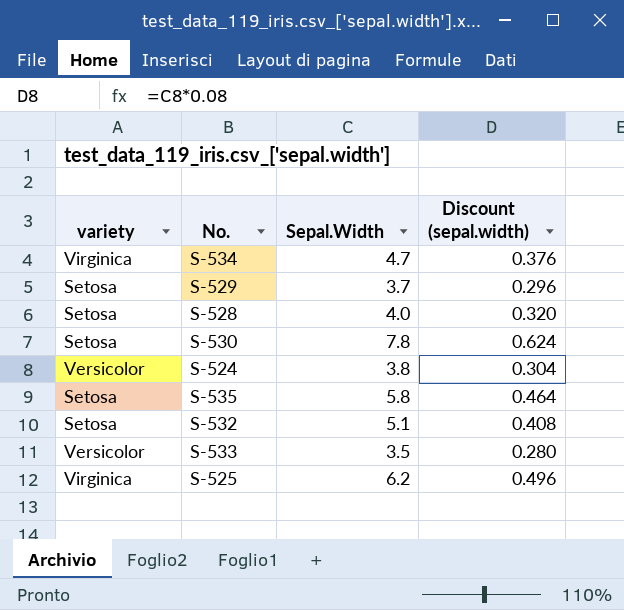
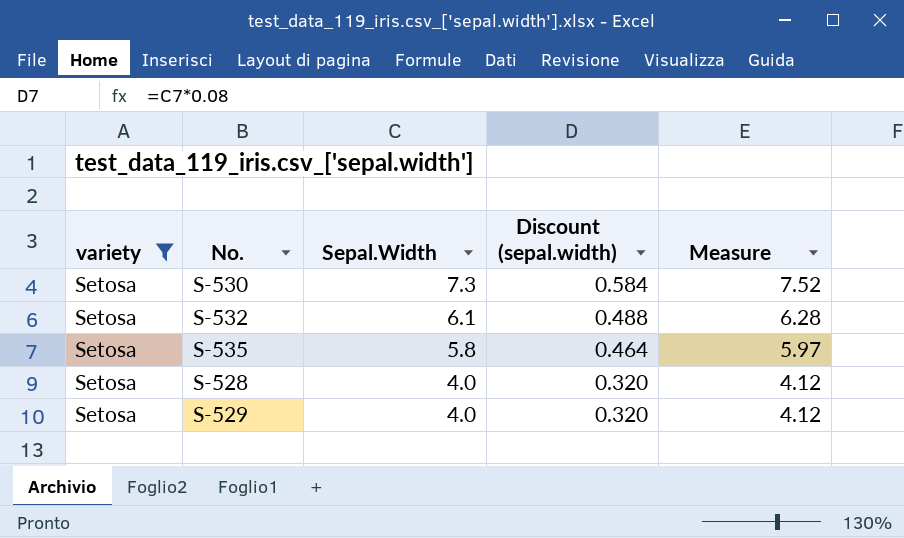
filter: none -> variety = Setosa
row order: none -> Sepal.Width descending
column Measure | formula: none -> [Sepal.Width] * 1.03
S-530 | Sepal.Width: 7.8 -> 7.3
S-530 | Discount (sepal.width): 0.624 -> 0.584
S-532 | Sepal.Width: 5.1 -> 6.1
S-532 | Discount (sepal.width): 0.408 -> 0.488
S-529 | Sepal.Width: 3.7 -> 4.0
S-529 | Discount (sepal.width): 0.296 -> 0.320

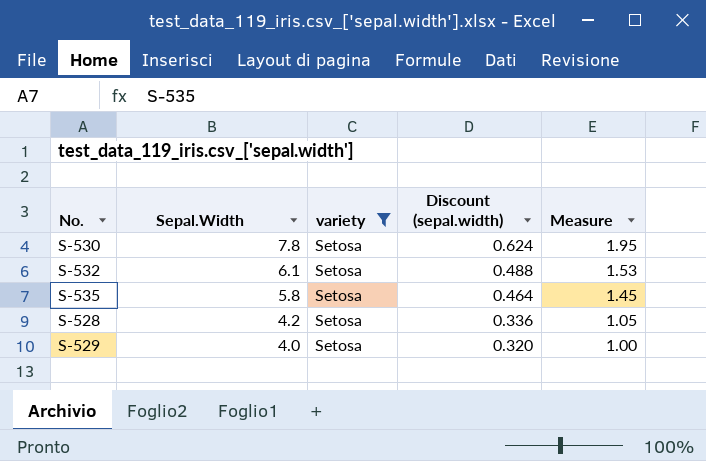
column variety | position: 1 -> 3
column Measure | formula: [Sepal.Width] * 1.03 -> [Sepal.Width] * 0.25
S-530 | Sepal.Width: 7.3 -> 7.8
S-530 | Discount (sepal.width): 0.584 -> 0.624
S-528 | Sepal.Width: 4.0 -> 4.2
S-528 | Discount (sepal.width): 0.320 -> 0.336

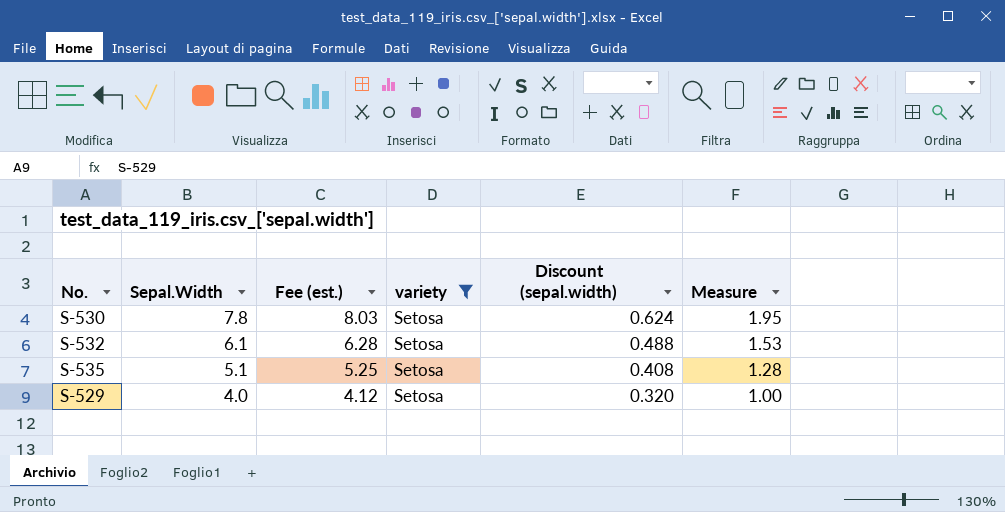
column Fee (est.) | formula: none -> [Sepal.Width] * 1.03
row S-528: 4.2 | Setosa | 0.336 | 1.05 -> none
S-535 | Sepal.Width: 5.8 -> 5.1
S-535 | Discount (sepal.width): 0.464 -> 0.408
S-535 | Measure: 1.45 -> 1.28

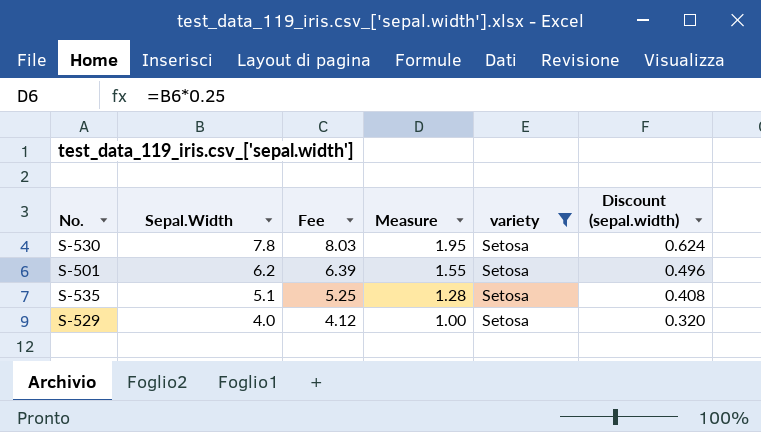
column name: Fee (est.) -> Fee
column Measure | position: 6 -> 4
row S-532: 6.1 | 6.28 | Setosa | 0.488 | 1.53 -> none
row S-501: none -> 6.2 | 6.39 | 1.55 | Setosa | 0.496

